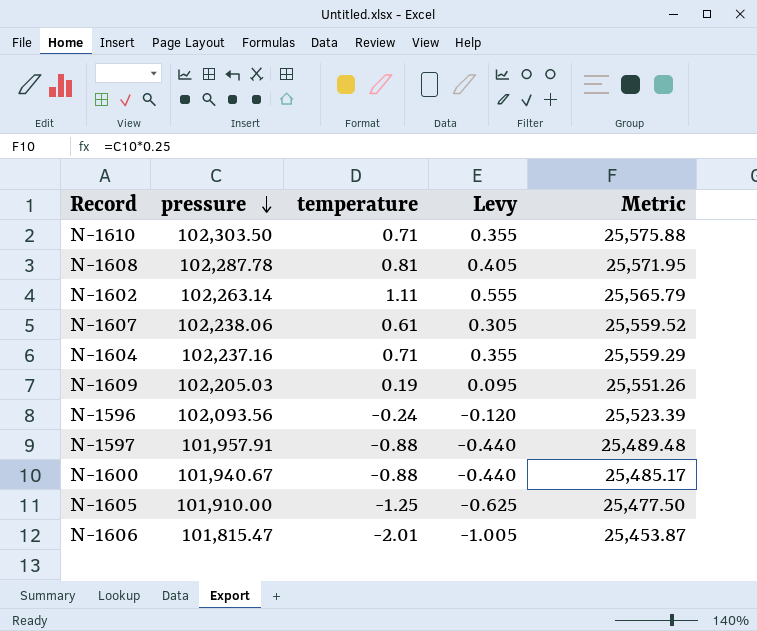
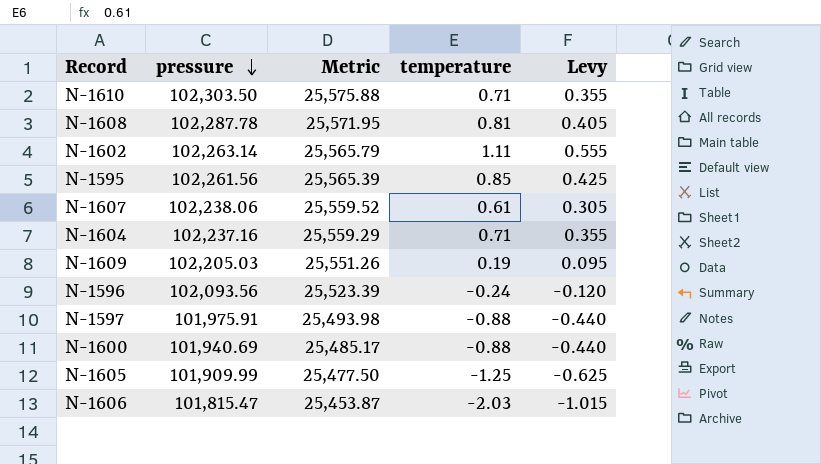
column Metric | position: 5 -> 3
row N-1595: none -> 102,261.56 | 25,565.39 | 0.85 | 0.425
N-1597 | pressure: 101,957.91 -> 101,975.91
N-1597 | Metric: 25,489.48 -> 25,493.98
N-1600 | pressure: 101,940.67 -> 101,940.69
N-1605 | pressure: 101,910.00 -> 101,909.99
N-1606 | temperature: -2.01 -> -2.03
N-1606 | Levy: -1.005 -> -1.015

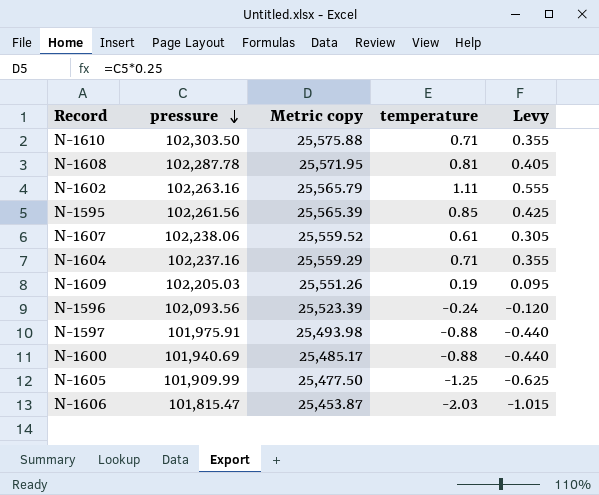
column name: Metric -> Metric copy
N-1602 | pressure: 102,263.14 -> 102,263.16

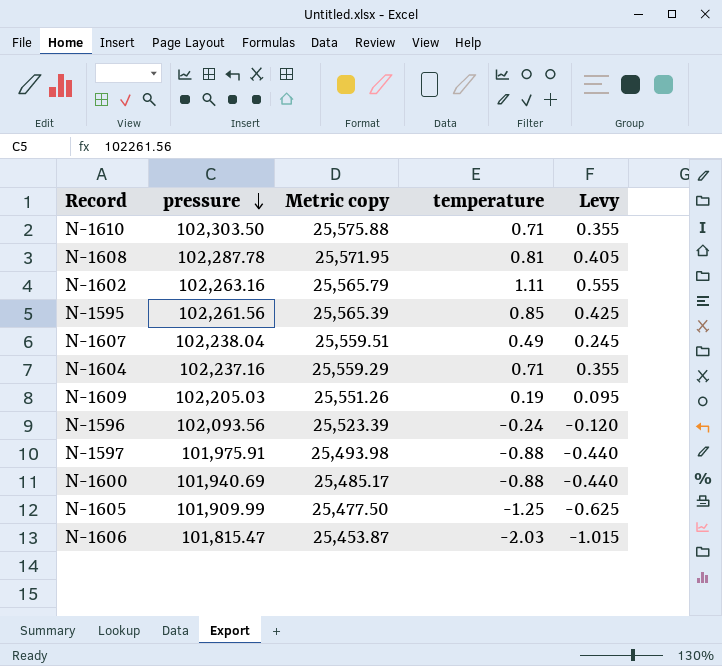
N-1607 | pressure: 102,238.06 -> 102,238.04
N-1607 | Metric copy: 25,559.52 -> 25,559.51
N-1607 | temperature: 0.61 -> 0.49
N-1607 | Levy: 0.305 -> 0.245

